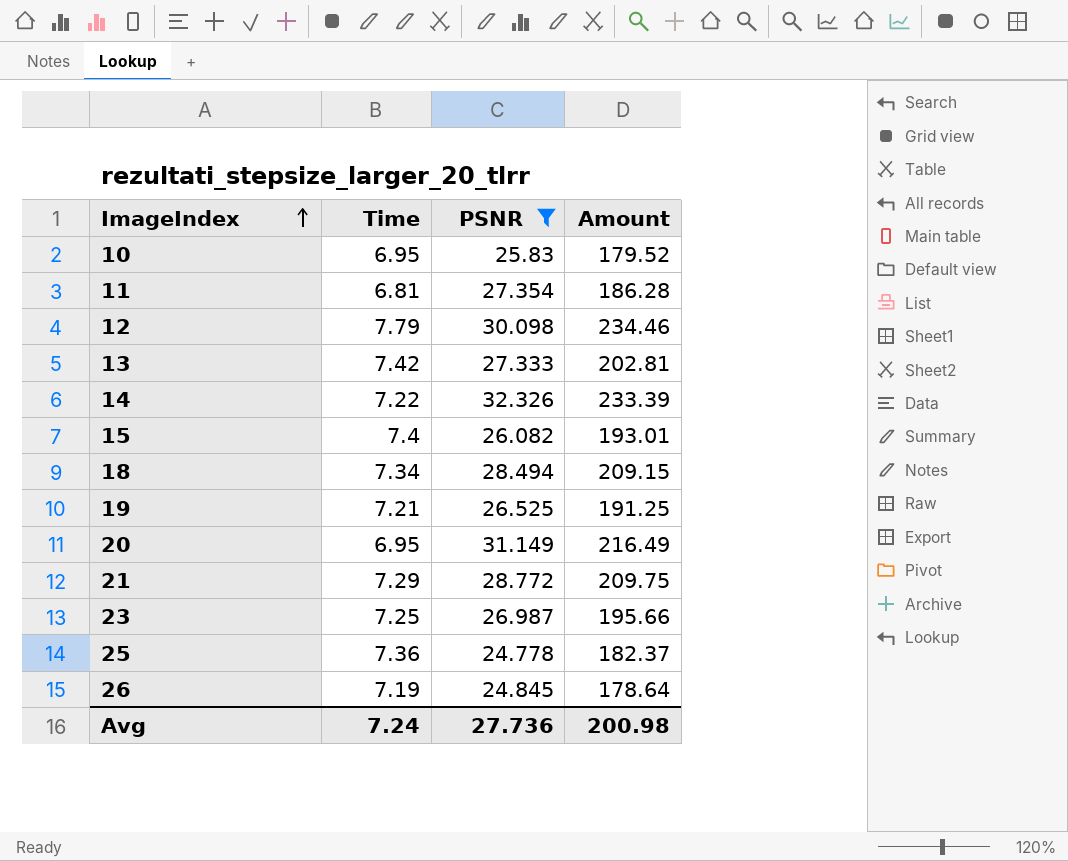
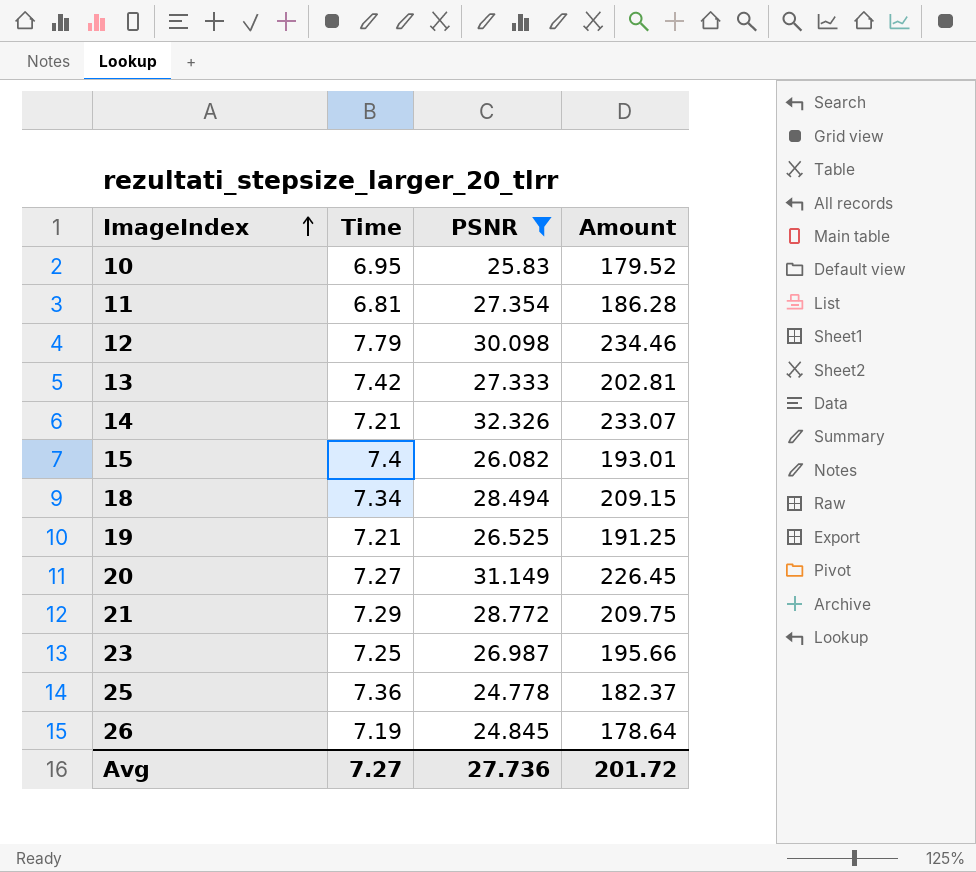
14 | Time: 7.22 -> 7.21
14 | Amount: 233.39 -> 233.07
20 | Time: 6.95 -> 7.27
20 | Amount: 216.49 -> 226.45
Avg | Time: 7.24 -> 7.27
Avg | Amount: 200.98 -> 201.72

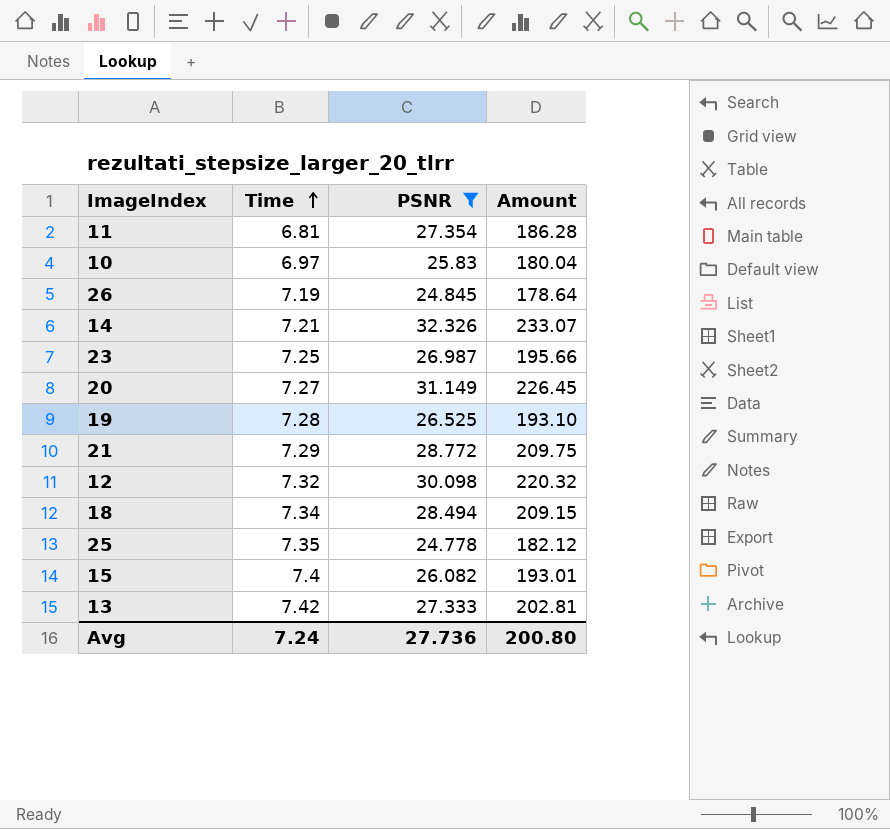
row order: ImageIndex ascending -> Time ascending
10 | Time: 6.95 -> 6.97
10 | Amount: 179.52 -> 180.04
19 | Time: 7.21 -> 7.28
19 | Amount: 191.25 -> 193.10
12 | Time: 7.79 -> 7.32
12 | Amount: 234.46 -> 220.32
25 | Time: 7.36 -> 7.35
25 | Amount: 182.37 -> 182.12
Avg | Time: 7.27 -> 7.24
Avg | Amount: 201.72 -> 200.80

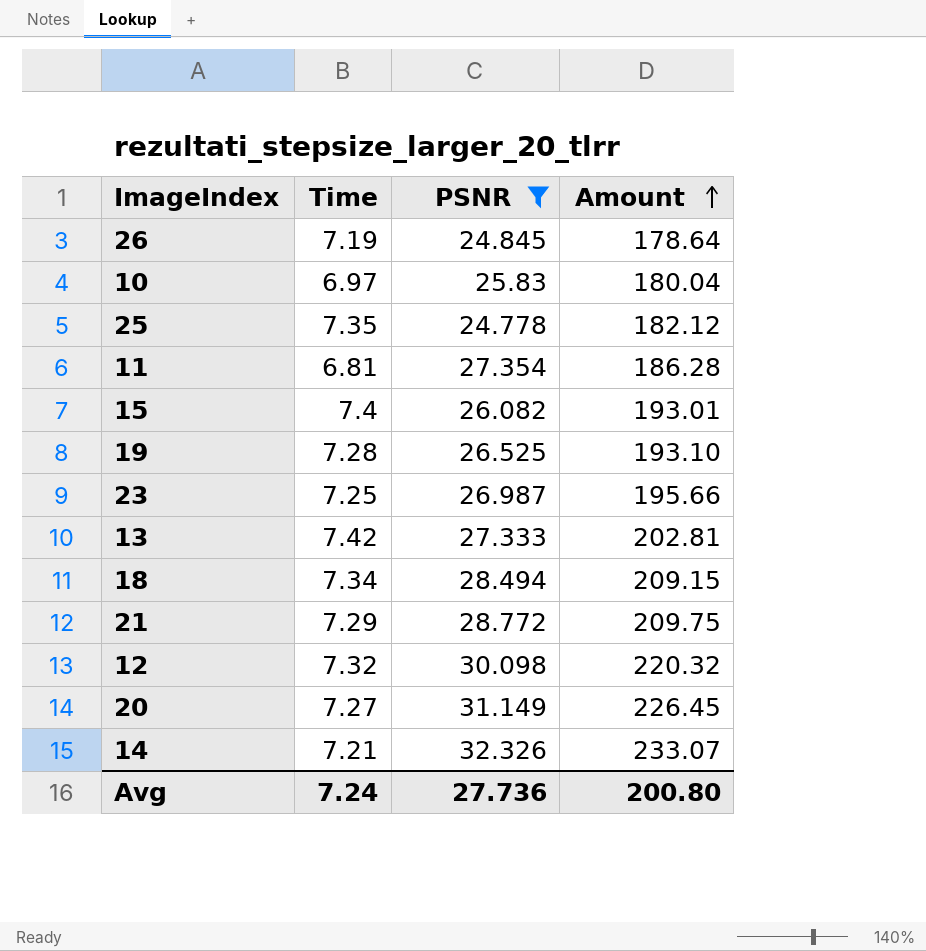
row order: Time ascending -> Amount ascending

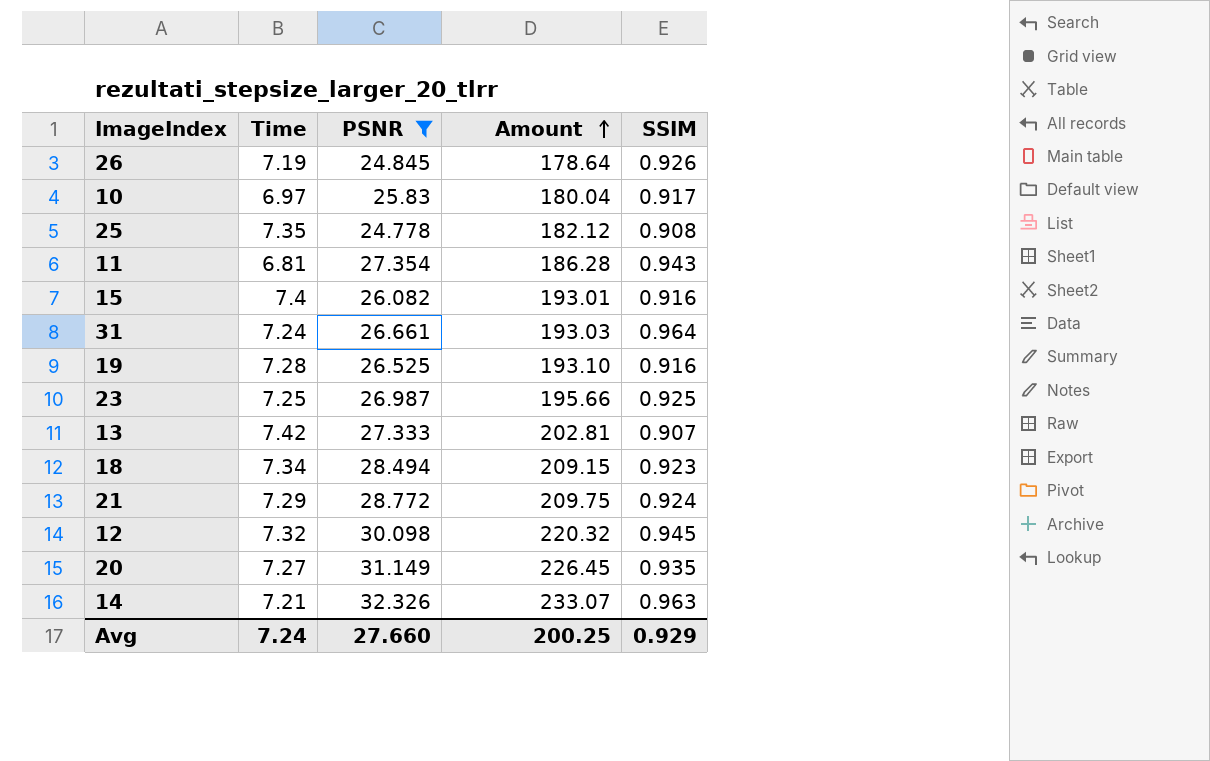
column SSIM | position: none -> 5
row 31: none -> 7.24 | 26.661 | 193.03 | 0.964
Avg | PSNR: 27.736 -> 27.660
Avg | Amount: 200.80 -> 200.25

